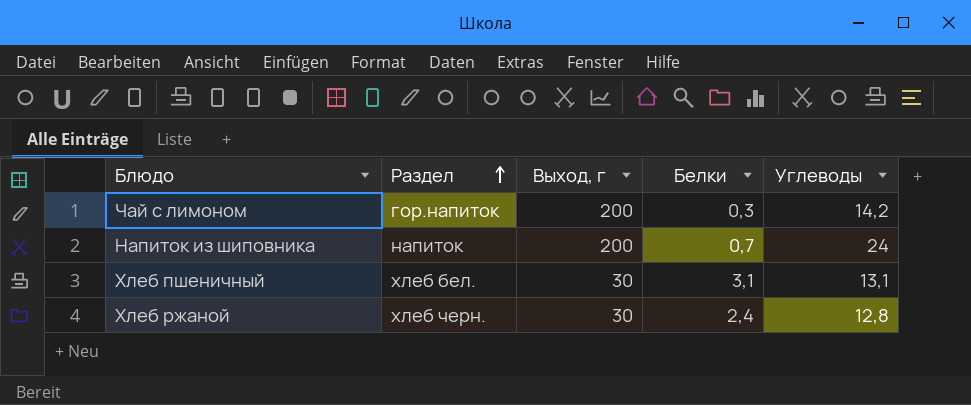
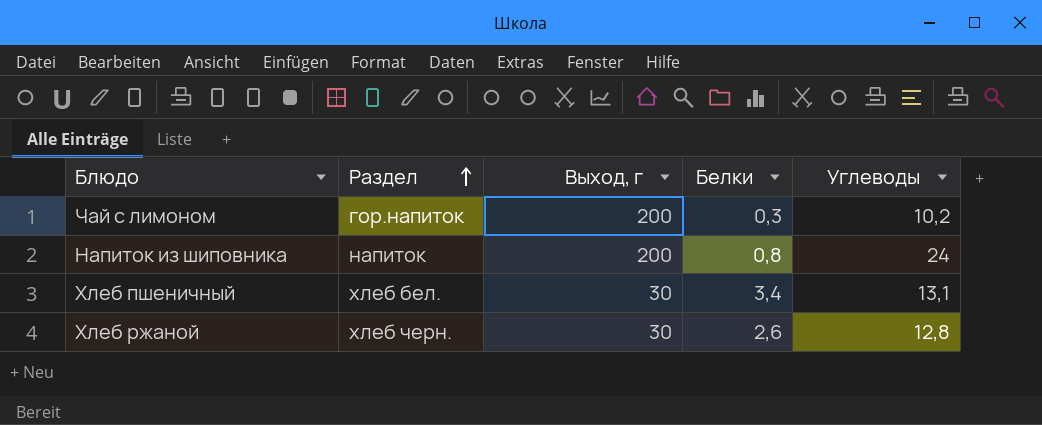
Чай с лимоном | Углеводы: 14,2 -> 10,2
Напиток из шиповника | Белки: 0,7 -> 0,8
Хлеб пшеничный | Белки: 3,1 -> 3,4
Хлеб ржаной | Белки: 2,4 -> 2,6

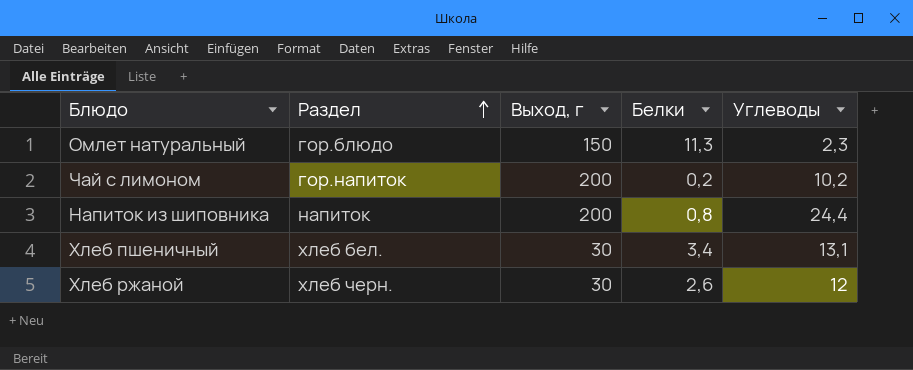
row Омлет натуральный: none -> гор.блюдо | 150 | 11,3 | 2,3
Чай с лимоном | Белки: 0,3 -> 0,2
Напиток из шиповника | Углеводы: 24 -> 24,4
Хлеб ржаной | Углеводы: 12,8 -> 12

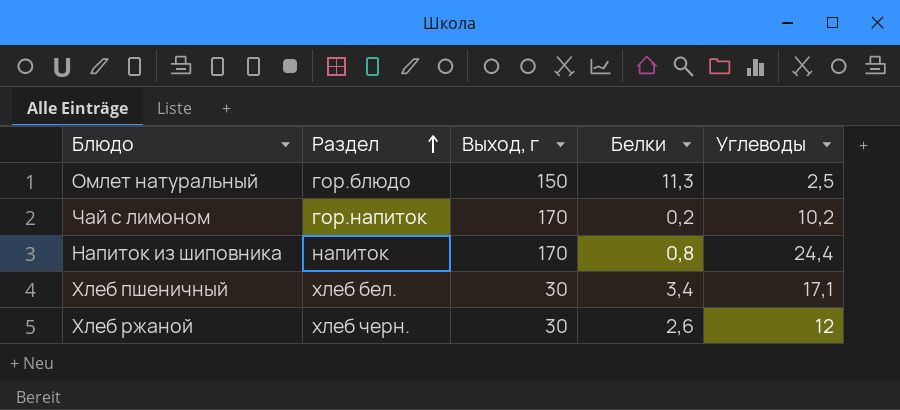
Омлет натуральный | Углеводы: 2,3 -> 2,5
Чай с лимоном | Выход, г: 200 -> 170
Напиток из шиповника | Выход, г: 200 -> 170
Хлеб пшеничный | Углеводы: 13,1 -> 17,1

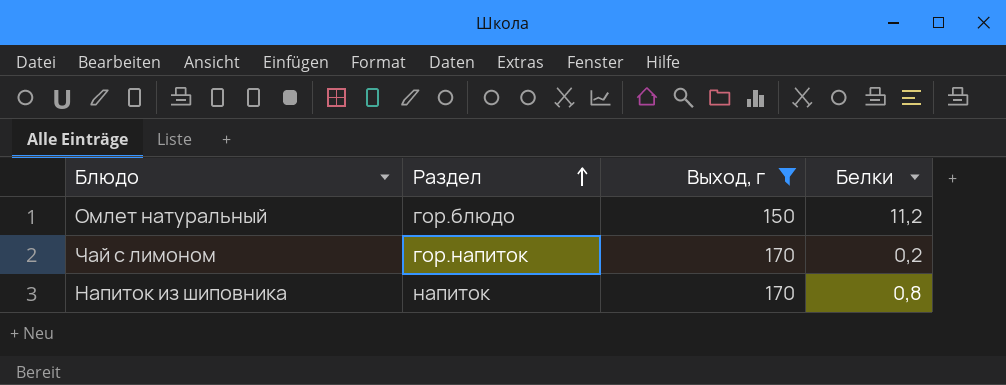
filter: none -> Выход, г != 30
column Углеводы | position: 5 -> none
Омлет натуральный | Белки: 11,3 -> 11,2

